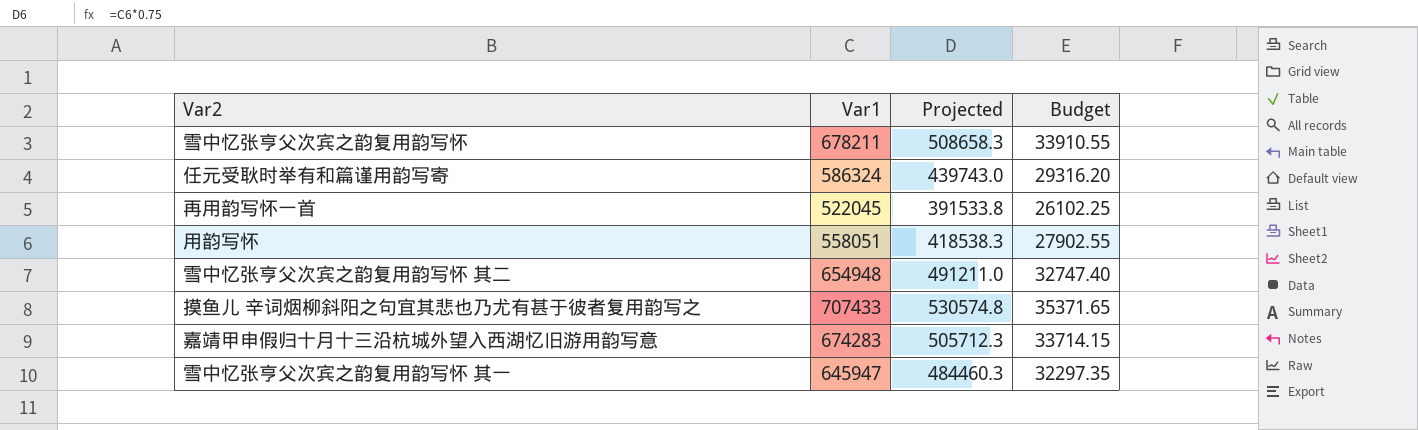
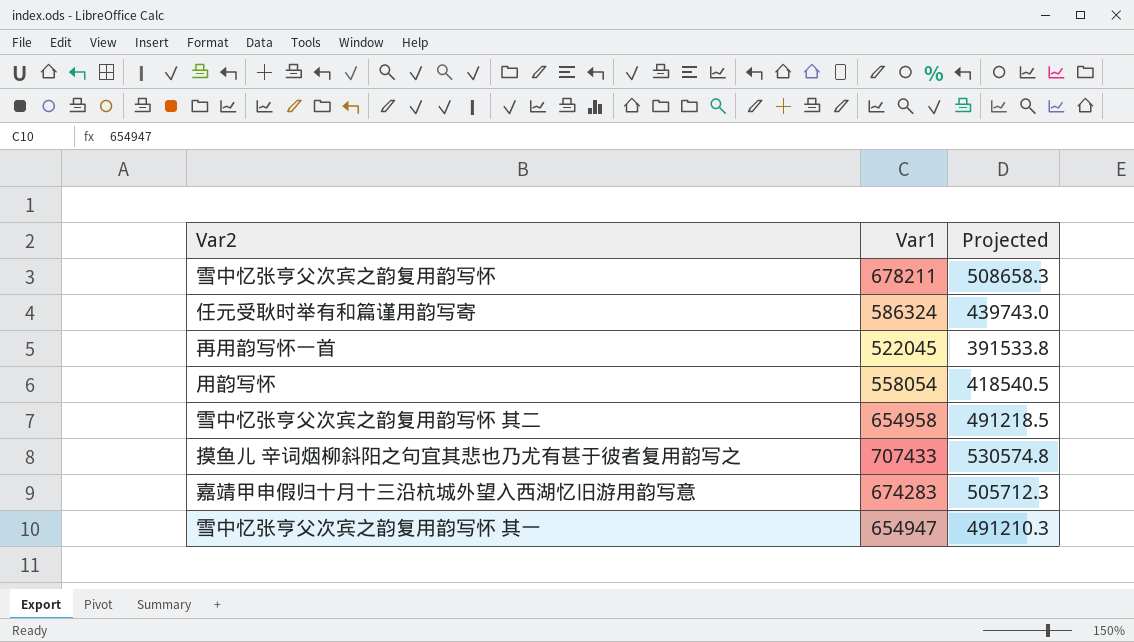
column Budget | formula: [Var1] * 0.05 -> none
用韵写怀 | Var1: 558051 -> 558054
用韵写怀 | Projected: 418538.3 -> 418540.5
雪中忆张亨父次宾之韵复用韵写怀 其二 | Var1: 654948 -> 654958
雪中忆张亨父次宾之韵复用韵写怀 其二 | Projected: 491211.0 -> 491218.5
雪中忆张亨父次宾之韵复用韵写怀 其一 | Var1: 645947 -> 654947
雪中忆张亨父次宾之韵复用韵写怀 其一 | Projected: 484460.3 -> 491210.3

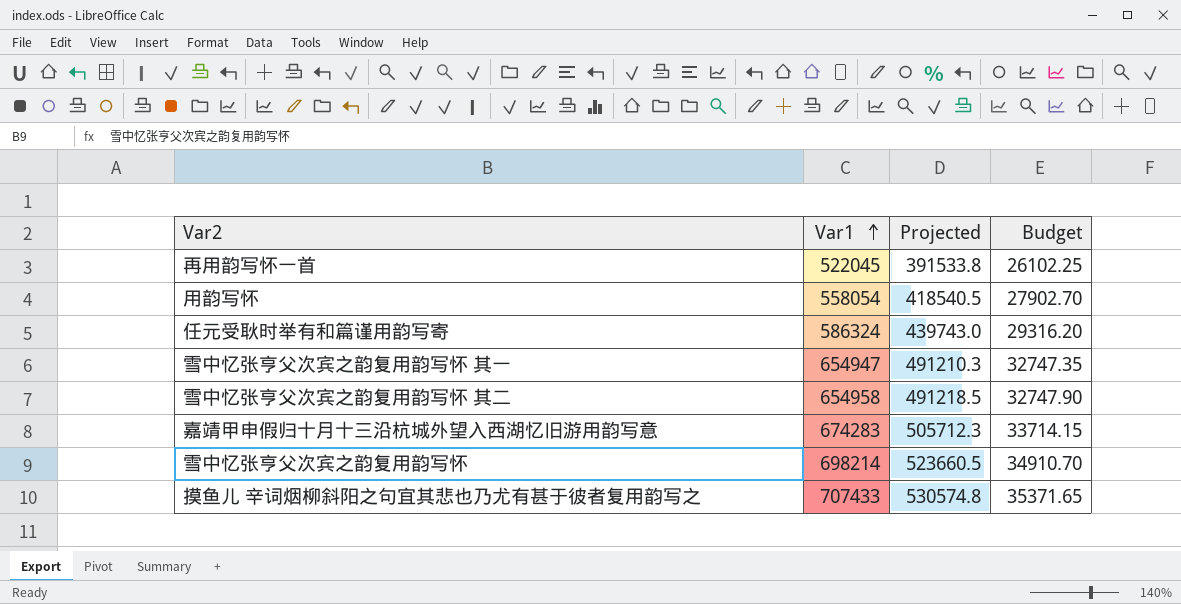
row order: none -> Var1 ascending
column Budget | formula: none -> [Var1] * 0.05
雪中忆张亨父次宾之韵复用韵写怀 | Var1: 678211 -> 698214
雪中忆张亨父次宾之韵复用韵写怀 | Projected: 508658.3 -> 523660.5

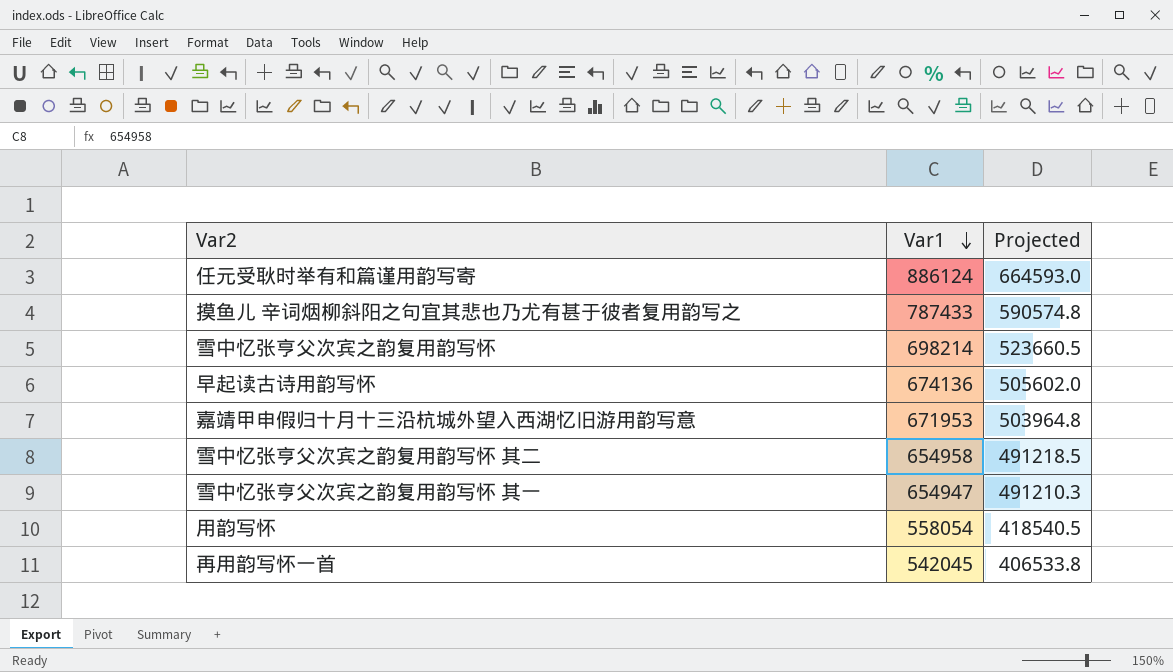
row order: Var1 ascending -> Var1 descending
column Budget | formula: [Var1] * 0.05 -> none
任元受耿时举有和篇谨用韵写寄 | Var1: 586324 -> 886124
任元受耿时举有和篇谨用韵写寄 | Projected: 439743.0 -> 664593.0
摸鱼儿 辛词烟柳斜阳之句宜其悲也乃尤有甚于彼者复用韵写之 | Var1: 707433 -> 787433
摸鱼儿 辛词烟柳斜阳之句宜其悲也乃尤有甚于彼者复用韵写之 | Projected: 530574.8 -> 590574.8
row 早起读古诗用韵写怀: none -> 674136 | 505602.0
嘉靖甲申假归十月十三沿杭城外望入西湖忆旧游用韵写意 | Var1: 674283 -> 671953
嘉靖甲申假归十月十三沿杭城外望入西湖忆旧游用韵写意 | Projected: 505712.3 -> 503964.8
再用韵写怀一首 | Var1: 522045 -> 542045
再用韵写怀一首 | Projected: 391533.8 -> 406533.8

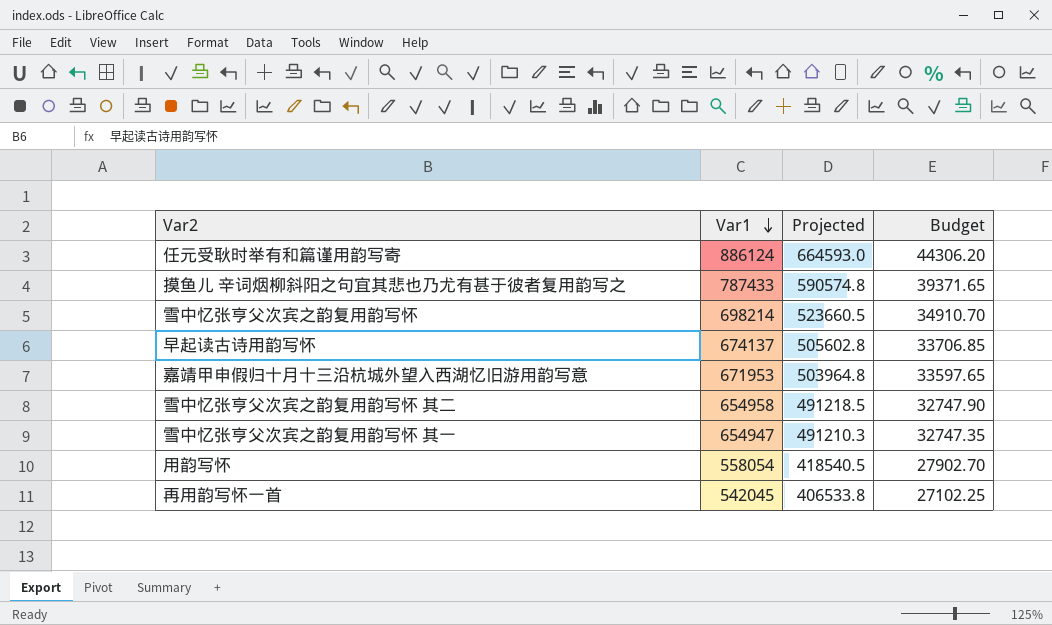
column Budget | formula: none -> [Var1] * 0.05
早起读古诗用韵写怀 | Var1: 674136 -> 674137
早起读古诗用韵写怀 | Projected: 505602.0 -> 505602.8

